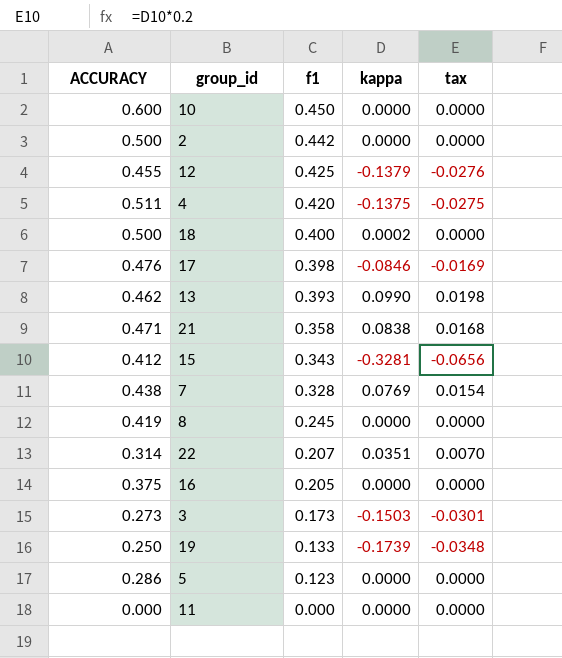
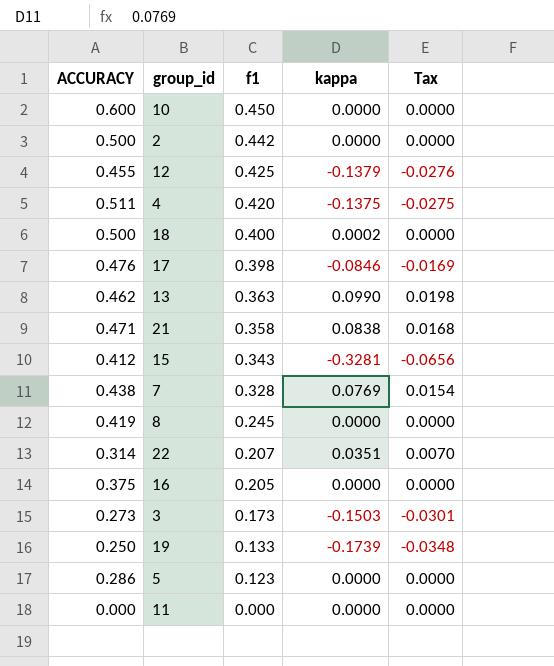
column name: tax -> Tax
13 | f1: 0.393 -> 0.363

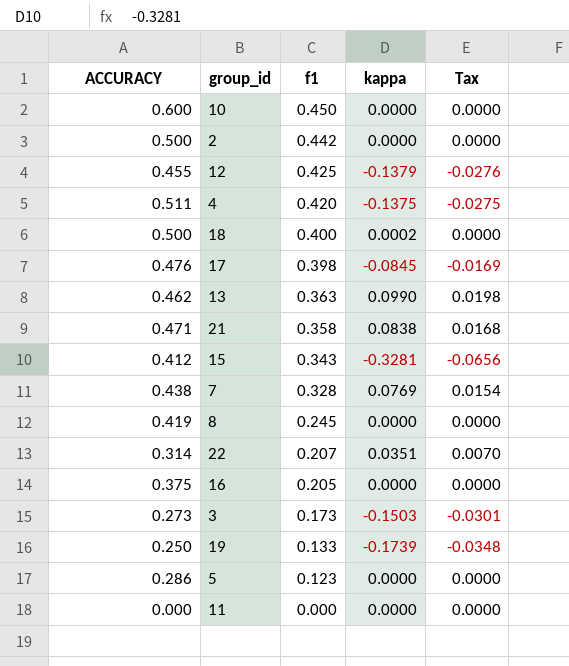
17 | kappa: -0.0846 -> -0.0845

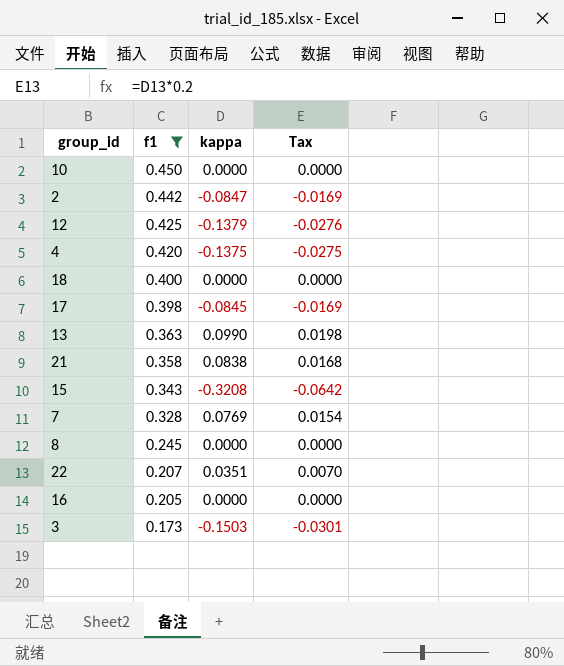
filter: none -> f1 >= 0.173
column ACCURACY | position: 1 -> none
2 | kappa: 0.0000 -> -0.0847
2 | Tax: 0.0000 -> -0.0169
18 | kappa: 0.0002 -> 0.0000
15 | kappa: -0.3281 -> -0.3208
15 | Tax: -0.0656 -> -0.0642

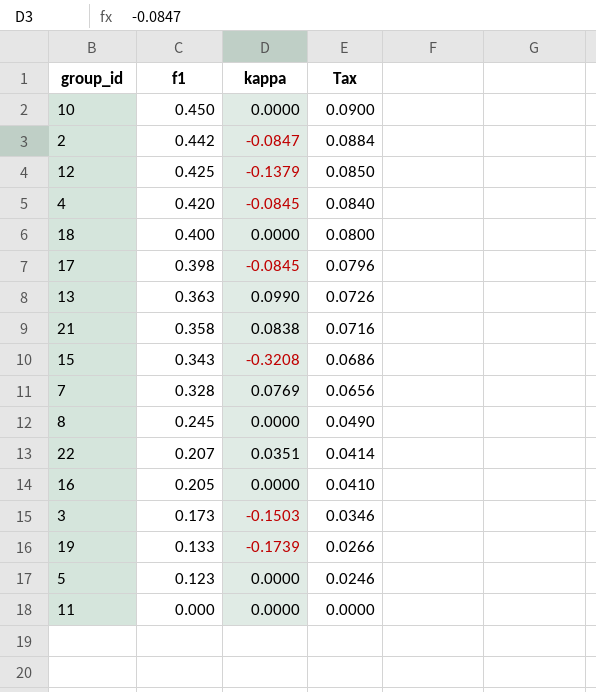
filter: f1 >= 0.173 -> none
column Tax | formula: [kappa] * 0.2 -> [f1] * 0.2
4 | kappa: -0.1375 -> -0.0845

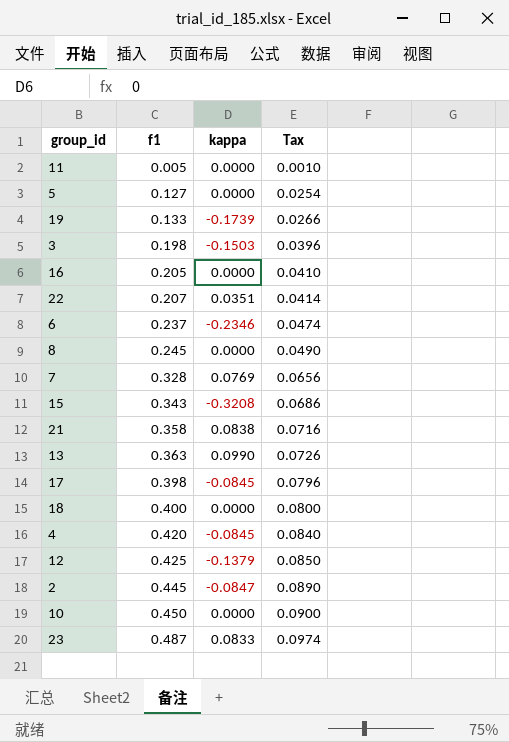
row order: f1 descending -> f1 ascending
11 | f1: 0.000 -> 0.005
11 | Tax: 0.0000 -> 0.0010
5 | f1: 0.123 -> 0.127
5 | Tax: 0.0246 -> 0.0254
3 | f1: 0.173 -> 0.198
3 | Tax: 0.0346 -> 0.0396
row 6: none -> 0.237 | -0.2346 | 0.0474
2 | f1: 0.442 -> 0.445
2 | Tax: 0.0884 -> 0.0890
row 23: none -> 0.487 | 0.0833 | 0.0974

